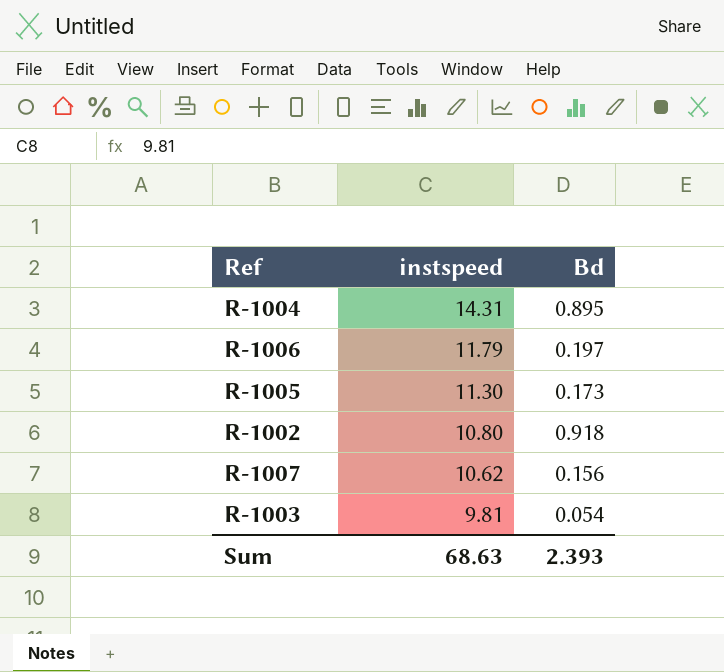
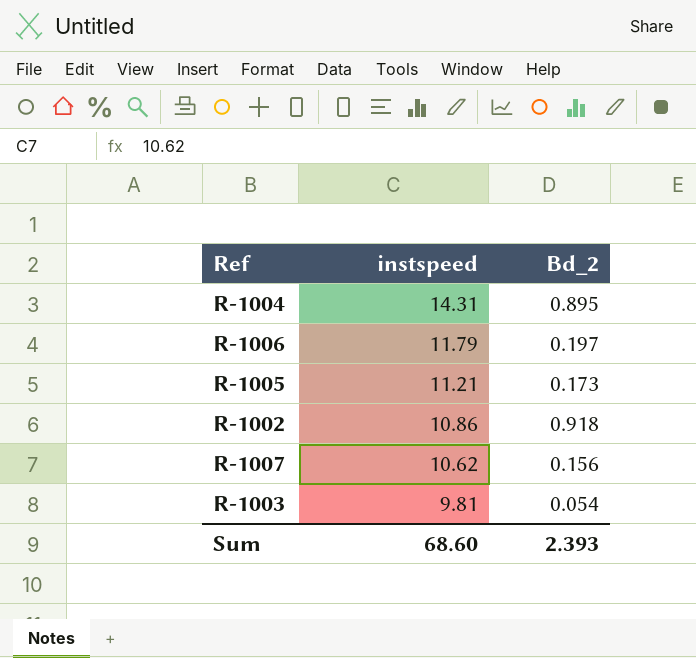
column name: Bd -> Bd_2
R-1005 | instspeed: 11.30 -> 11.21
R-1002 | instspeed: 10.80 -> 10.86
Sum | instspeed: 68.63 -> 68.60

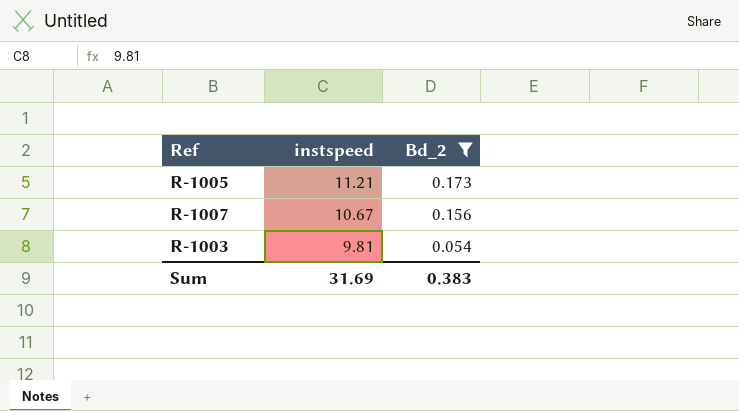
filter: none -> Bd_2 <= 0.173
R-1007 | instspeed: 10.62 -> 10.67
Sum | instspeed: 68.60 -> 31.69
Sum | Bd_2: 2.393 -> 0.383

